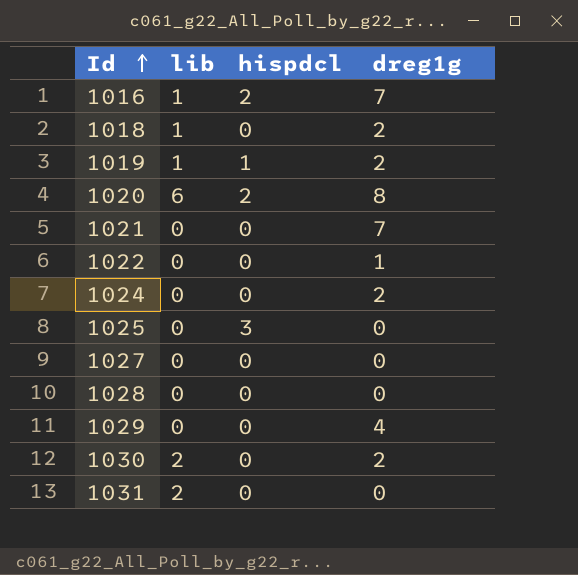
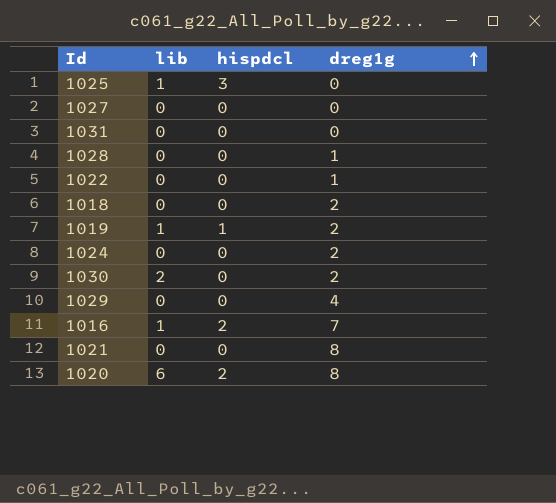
row order: Id ascending -> dreg1g ascending
1025 | lib: 0 -> 1
1031 | lib: 2 -> 0
1028 | dreg1g: 0 -> 1
1018 | lib: 1 -> 0
1021 | dreg1g: 7 -> 8

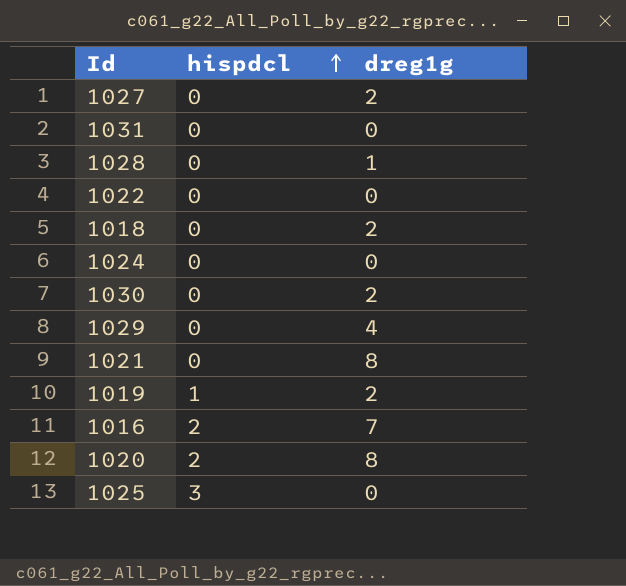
row order: dreg1g ascending -> hispdcl ascending
column lib | position: 2 -> none
1027 | dreg1g: 0 -> 2
1022 | dreg1g: 1 -> 0
1024 | dreg1g: 2 -> 0

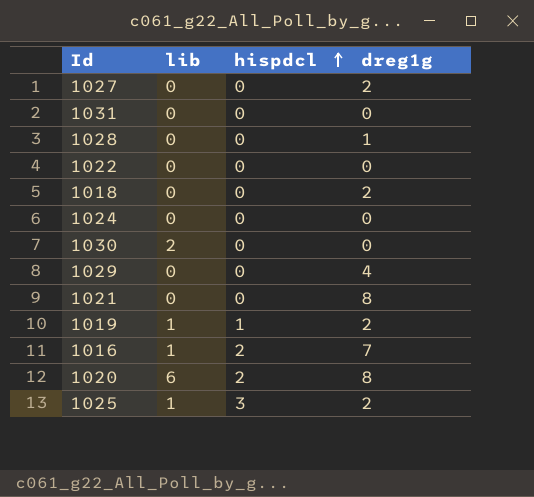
column lib | position: none -> 2
1030 | dreg1g: 2 -> 0
1025 | dreg1g: 0 -> 2

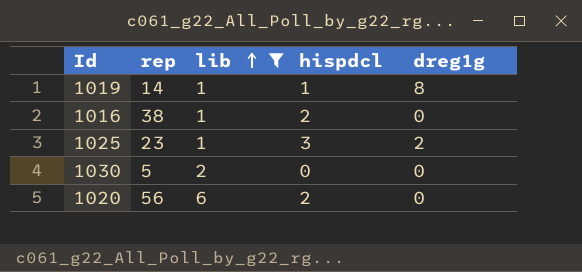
filter: none -> lib != 0
row order: hispdcl ascending -> lib ascending
column rep | position: none -> 2
1019 | dreg1g: 2 -> 8
1016 | dreg1g: 7 -> 0
1020 | dreg1g: 8 -> 0

